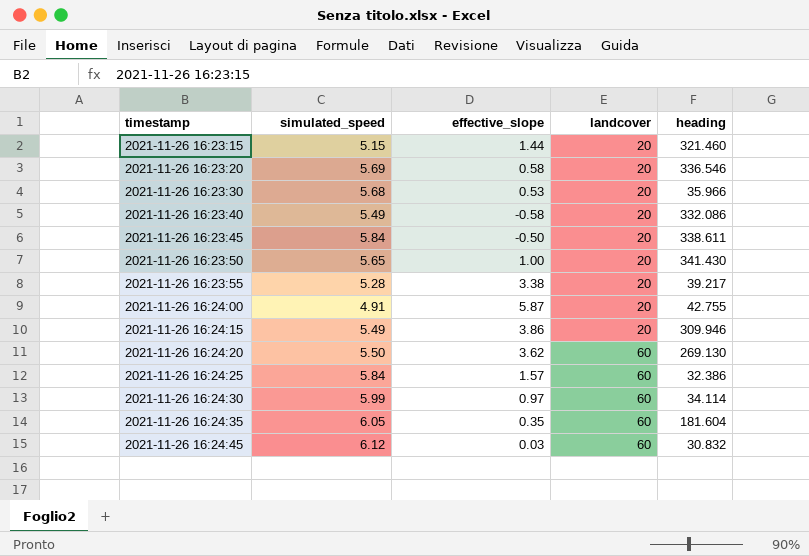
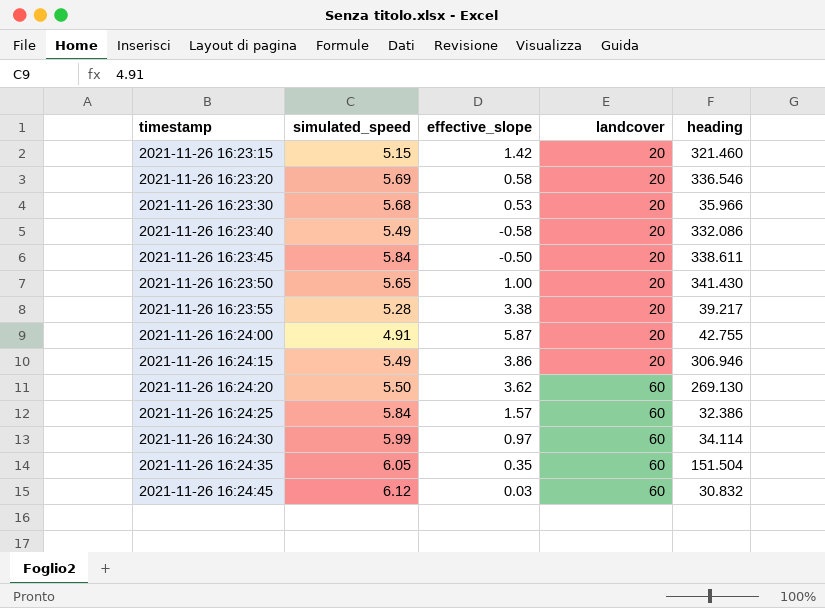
2021-11-26 16:23:15 | effective_slope: 1.44 -> 1.42
2021-11-26 16:24:15 | heading: 309.946 -> 306.946
2021-11-26 16:24:35 | heading: 181.604 -> 151.504

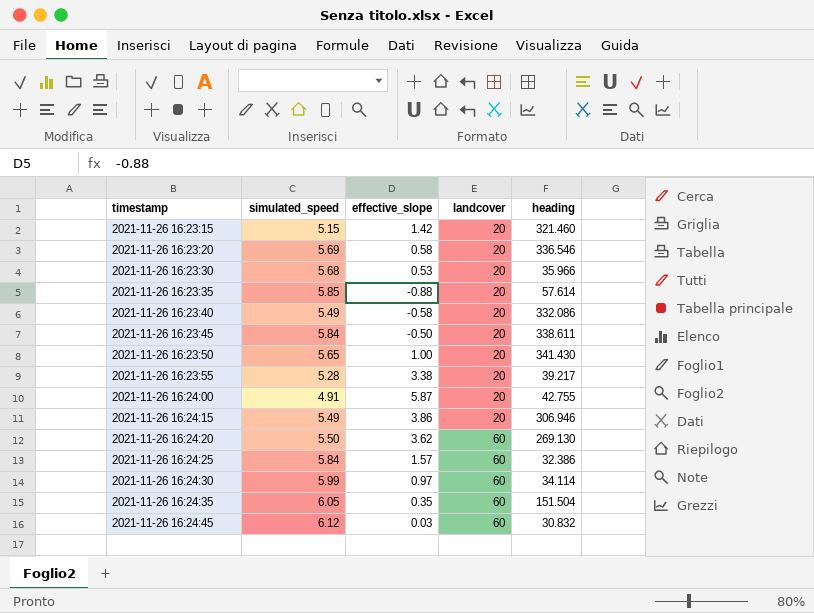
row 2021-11-26 16:23:35: none -> 5.85 | -0.88 | 20 | 57.614

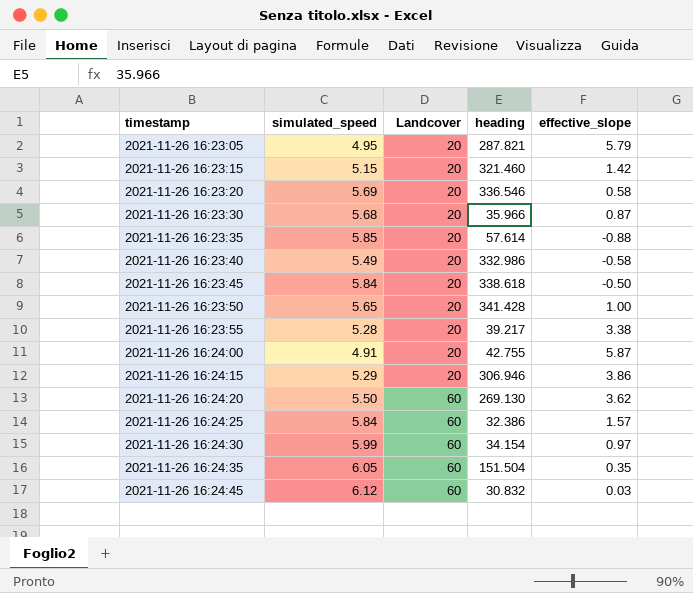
column name: landcover -> Landcover
column effective_slope | position: 3 -> 5
row 2021-11-26 16:23:05: none -> 4.95 | 20 | 287.821 | 5.79
2021-11-26 16:23:30 | effective_slope: 0.53 -> 0.87
2021-11-26 16:23:40 | heading: 332.086 -> 332.986
2021-11-26 16:23:45 | heading: 338.611 -> 338.618
2021-11-26 16:23:50 | heading: 341.430 -> 341.428
2021-11-26 16:24:15 | simulated_speed: 5.49 -> 5.29
2021-11-26 16:24:30 | heading: 34.114 -> 34.154

